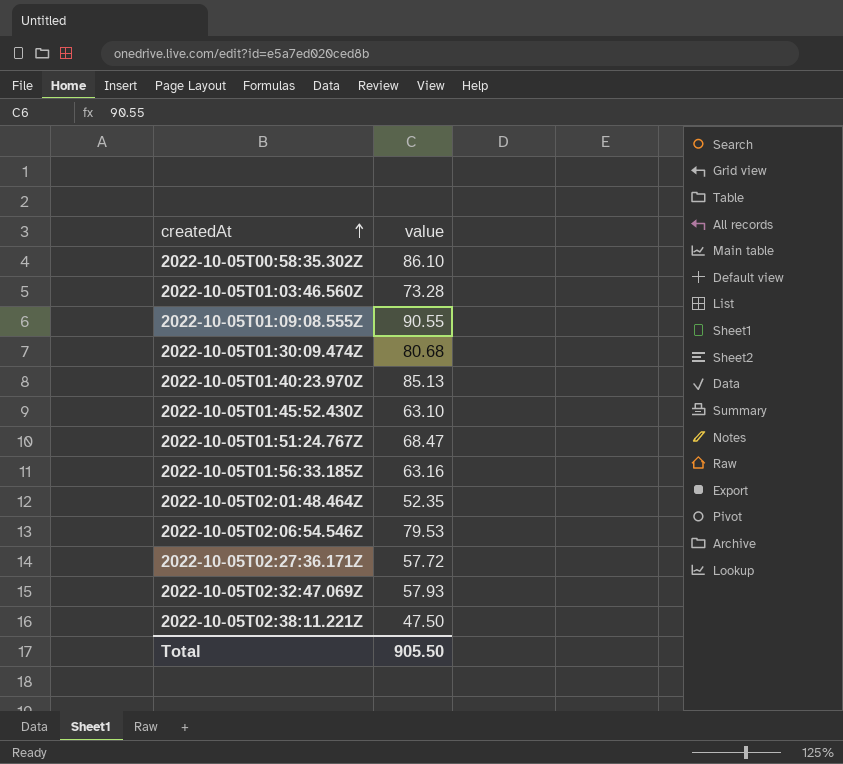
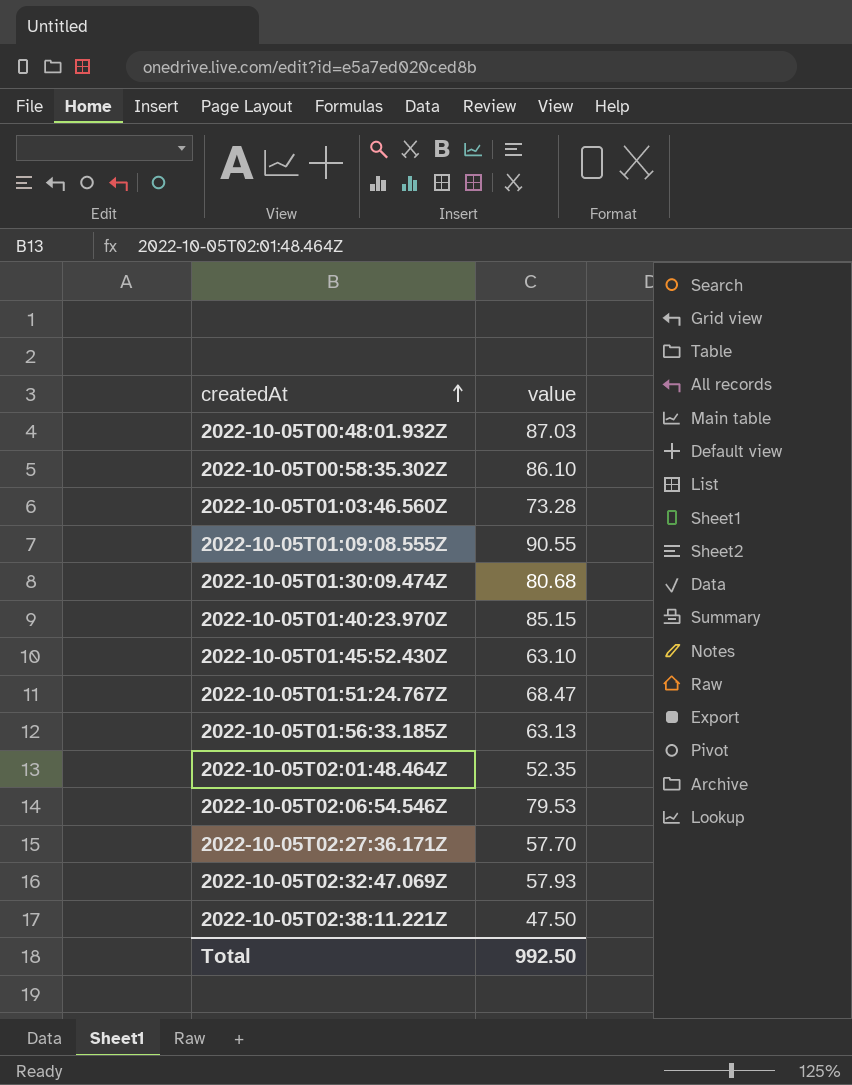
row 2022-10-05T00:48:01.932Z: none -> 87.03
2022-10-05T01:40:23.970Z | value: 85.13 -> 85.15
2022-10-05T01:56:33.185Z | value: 63.16 -> 63.13
2022-10-05T02:27:36.171Z | value: 57.72 -> 57.70
Total | value: 905.50 -> 992.50

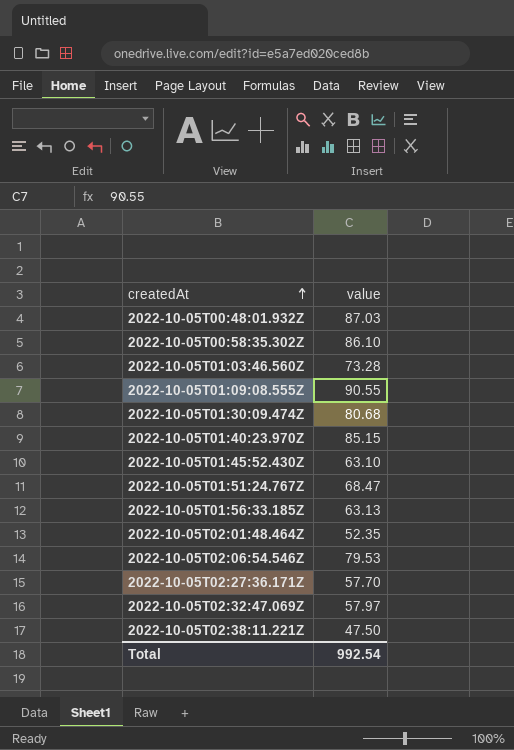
2022-10-05T02:32:47.069Z | value: 57.93 -> 57.97
Total | value: 992.50 -> 992.54

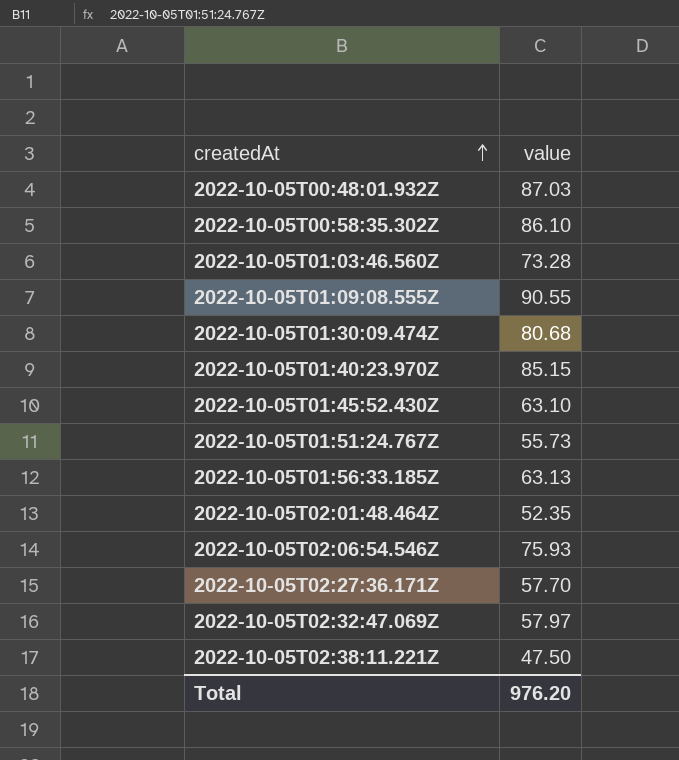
2022-10-05T01:51:24.767Z | value: 68.47 -> 55.73
2022-10-05T02:06:54.546Z | value: 79.53 -> 75.93
Total | value: 992.54 -> 976.20

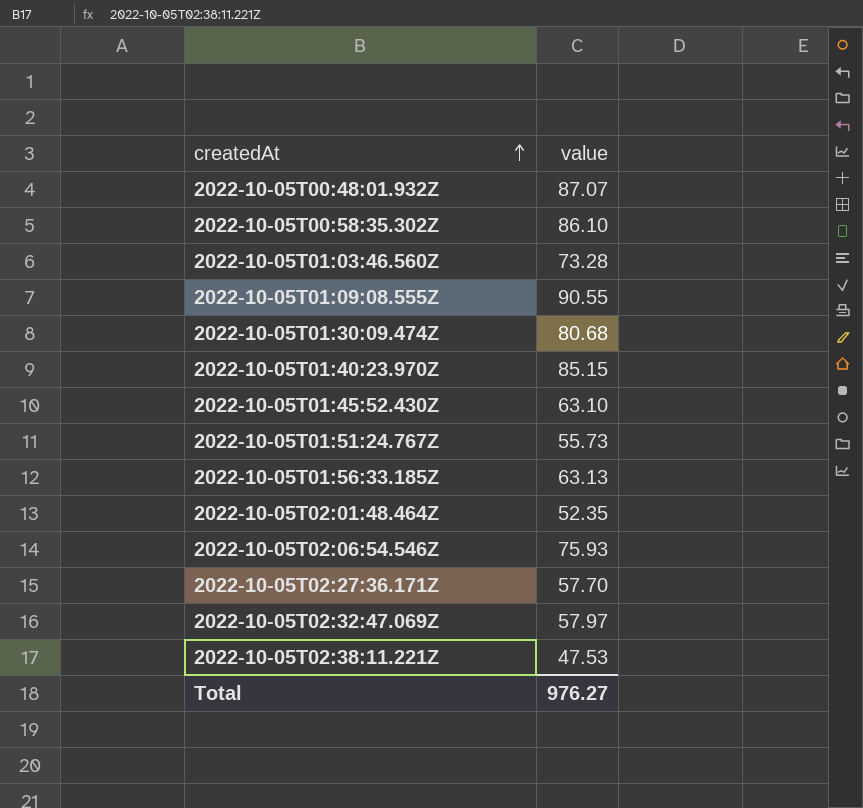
2022-10-05T00:48:01.932Z | value: 87.03 -> 87.07
2022-10-05T02:38:11.221Z | value: 47.50 -> 47.53
Total | value: 976.20 -> 976.27

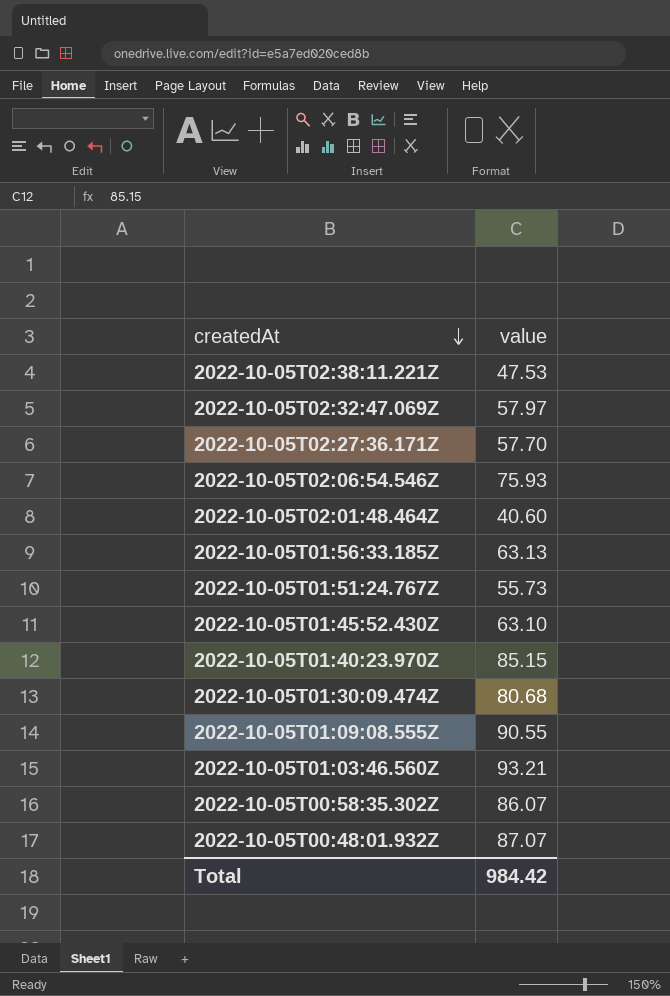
row order: createdAt ascending -> createdAt descending
2022-10-05T02:01:48.464Z | value: 52.35 -> 40.60
2022-10-05T01:03:46.560Z | value: 73.28 -> 93.21
2022-10-05T00:58:35.302Z | value: 86.10 -> 86.07
Total | value: 976.27 -> 984.42

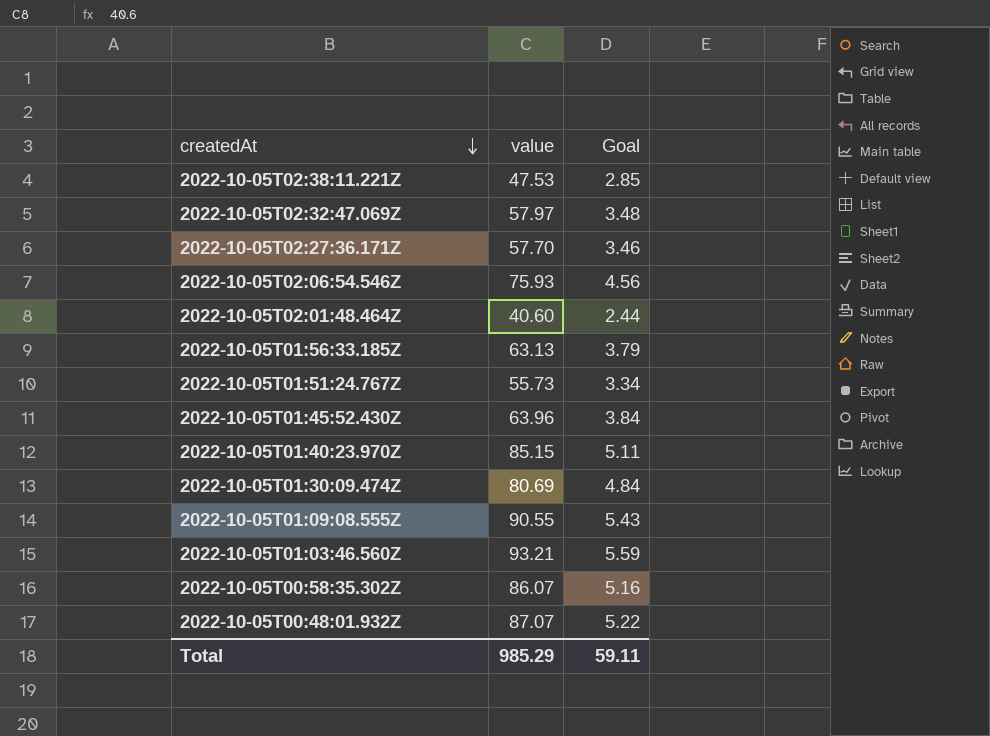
column Goal | formula: none -> [value] * 0.06
2022-10-05T01:45:52.430Z | value: 63.10 -> 63.96
2022-10-05T01:30:09.474Z | value: 80.68 -> 80.69
Total | value: 984.42 -> 985.29

